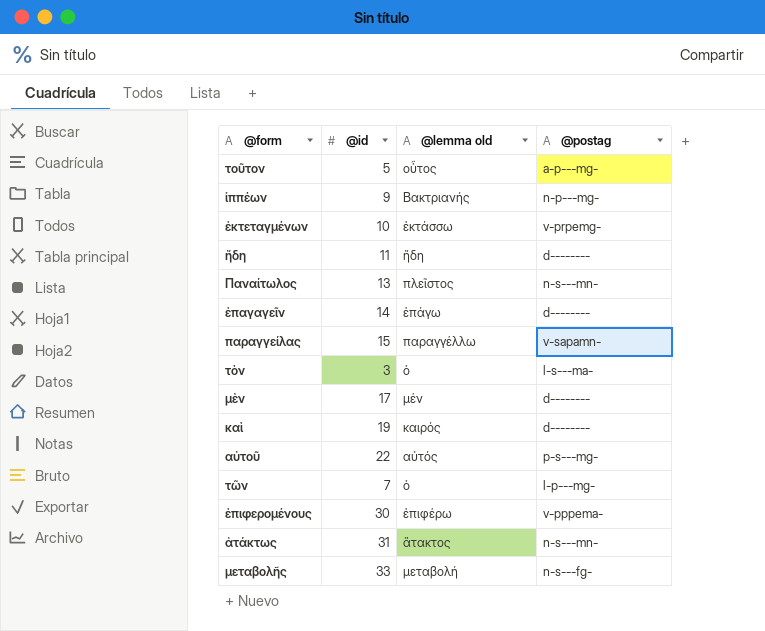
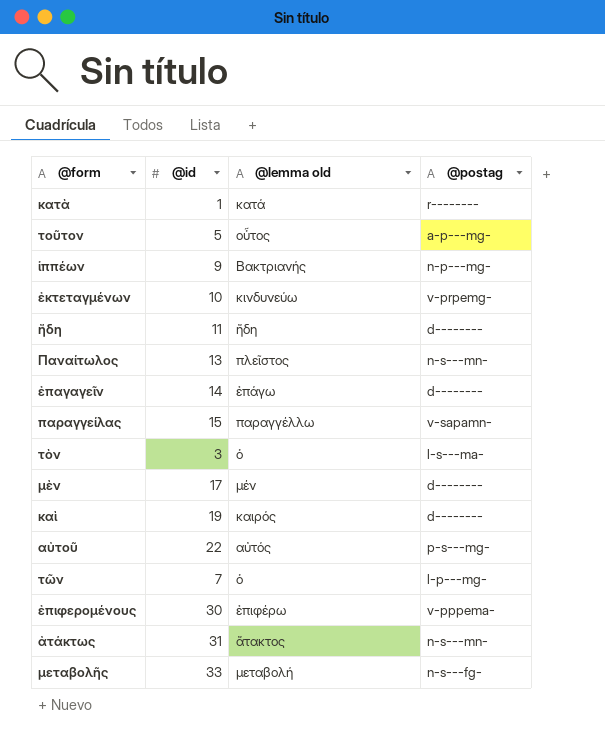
row κατὰ: none -> 1 | κατά | r--------
ἐκτεταγμένων | @lemma old: ἐκτάσσω -> κινδυνεύω

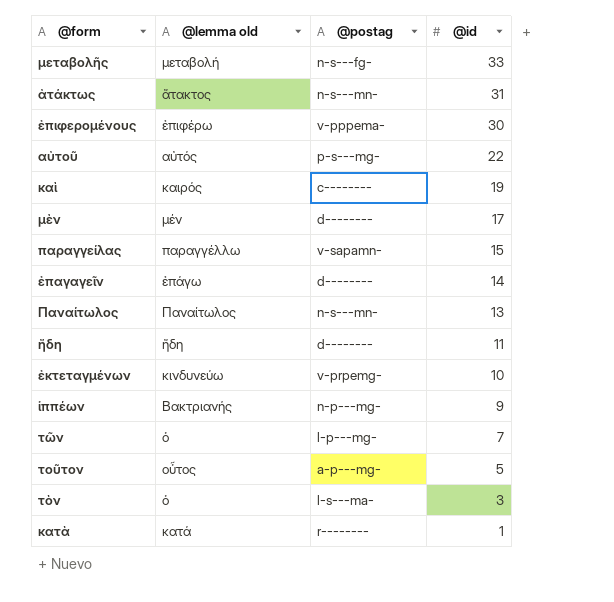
row order: none -> @id descending
column @id | position: 2 -> 4
καὶ | @postag: d-------- -> c--------
Παναίτωλος | @lemma old: πλεῖστος -> Παναίτωλος

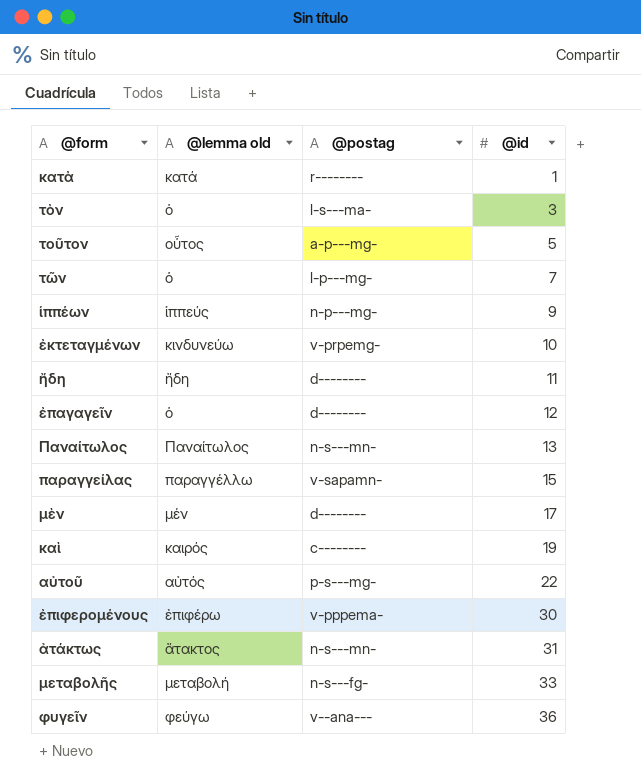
row order: @id descending -> @id ascending
ἱππέων | @lemma old: Βακτριανής -> ἱππεύς
ἐπαγαγεῖν | @lemma old: ἐπάγω -> ὁ
ἐπαγαγεῖν | @id: 14 -> 12
row φυγεῖν: none -> φεύγω | v--ana--- | 36

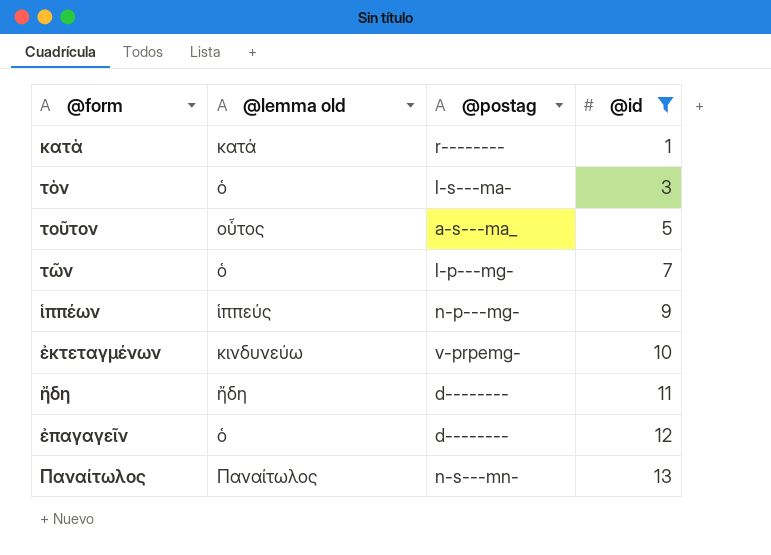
filter: none -> @id <= 13
τοῦτον | @postag: a-p---mg- -> a-s---ma_

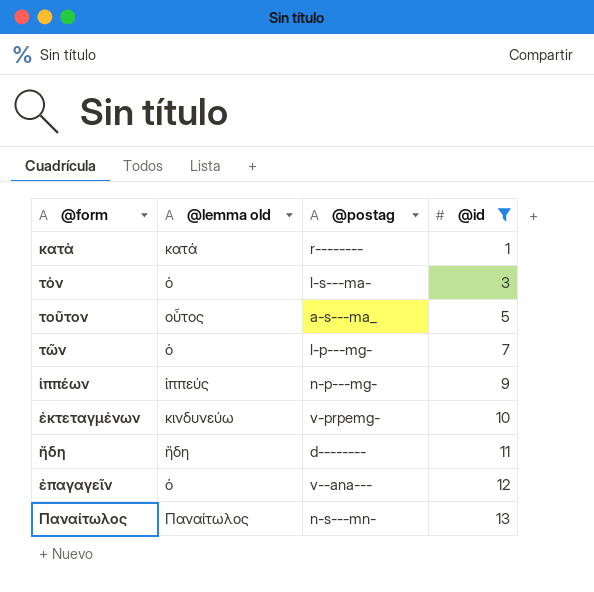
ἐπαγαγεῖν | @postag: d-------- -> v--ana---

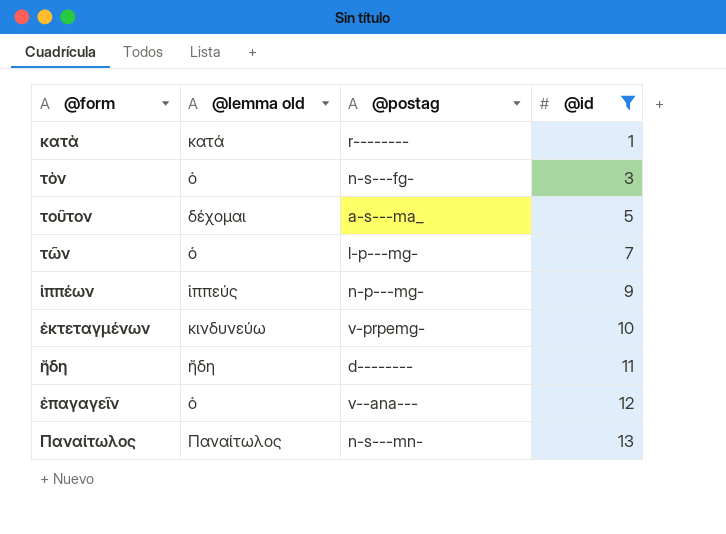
τὸν | @postag: l-s---ma- -> n-s---fg-
τοῦτον | @lemma old: οὗτος -> δέχομαι

